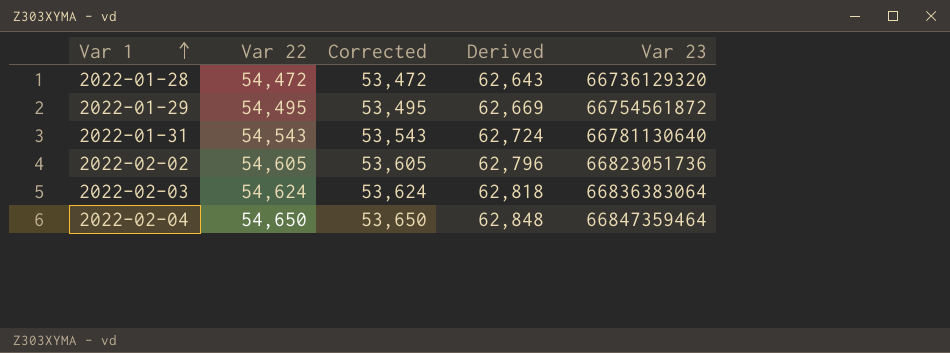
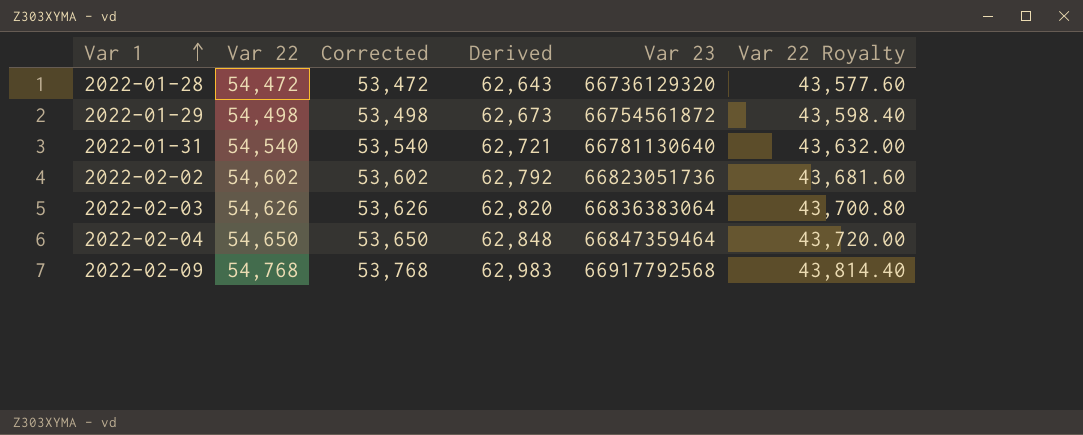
column Var 22 Royalty | formula: none -> [Var 22] * 0.8
2022-01-29 | Var 22: 54,495 -> 54,498
2022-01-29 | Corrected: 53,495 -> 53,498
2022-01-29 | Derived: 62,669 -> 62,673
2022-01-31 | Var 22: 54,543 -> 54,540
2022-01-31 | Corrected: 53,543 -> 53,540
2022-01-31 | Derived: 62,724 -> 62,721
2022-02-02 | Var 22: 54,605 -> 54,602
2022-02-02 | Corrected: 53,605 -> 53,602
2022-02-02 | Derived: 62,796 -> 62,792
2022-02-03 | Var 22: 54,624 -> 54,626
2022-02-03 | Corrected: 53,624 -> 53,626
2022-02-03 | Derived: 62,818 -> 62,820
row 2022-02-09: none -> 54,768 | 53,768 | 62,983 | 66917792568 | 43,814.40

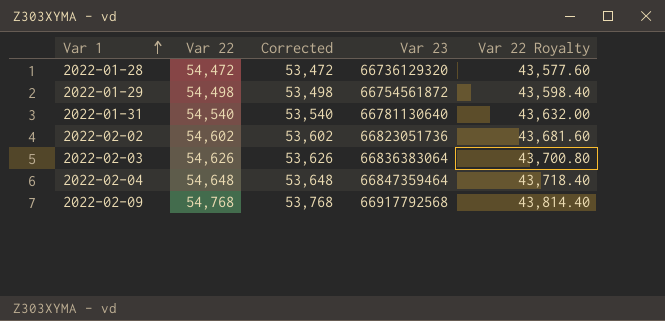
column Derived | formula: [Var 22] * 1.15 -> none
2022-02-04 | Var 22: 54,650 -> 54,648
2022-02-04 | Corrected: 53,650 -> 53,648
2022-02-04 | Var 22 Royalty: 43,720.00 -> 43,718.40

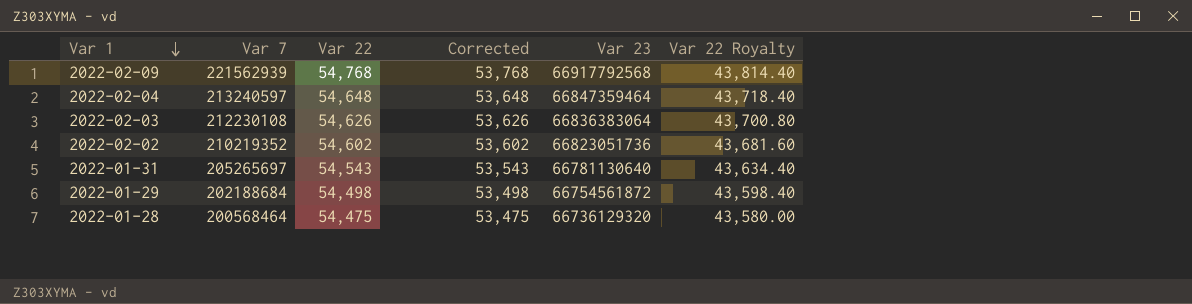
row order: Var 1 ascending -> Var 1 descending
column Var 7 | position: none -> 2
2022-01-31 | Var 22: 54,540 -> 54,543
2022-01-31 | Corrected: 53,540 -> 53,543
2022-01-31 | Var 22 Royalty: 43,632.00 -> 43,634.40
2022-01-28 | Var 22: 54,472 -> 54,475
2022-01-28 | Corrected: 53,472 -> 53,475
2022-01-28 | Var 22 Royalty: 43,577.60 -> 43,580.00

